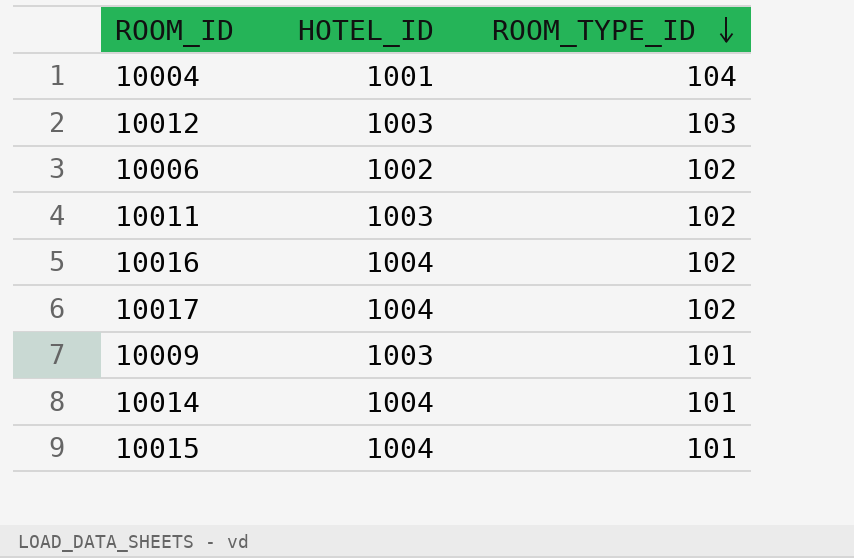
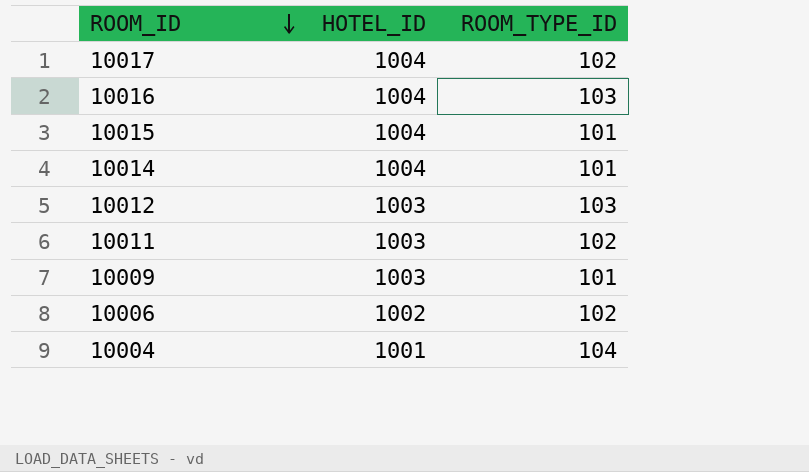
row order: ROOM_TYPE_ID descending -> ROOM_ID descending
10016 | ROOM_TYPE_ID: 102 -> 103

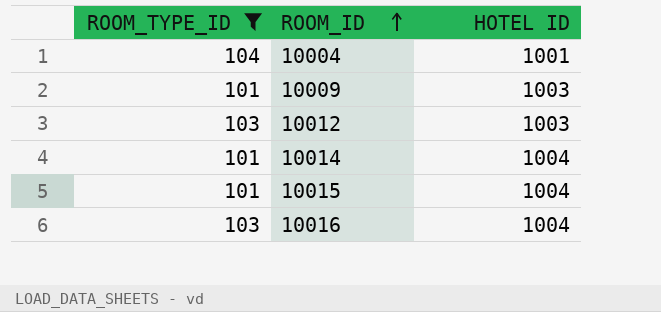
filter: none -> ROOM_TYPE_ID != 102
row order: ROOM_ID descending -> ROOM_ID ascending
column ROOM_TYPE_ID | position: 3 -> 1
column name: HOTEL_ID -> HOTEL ID

